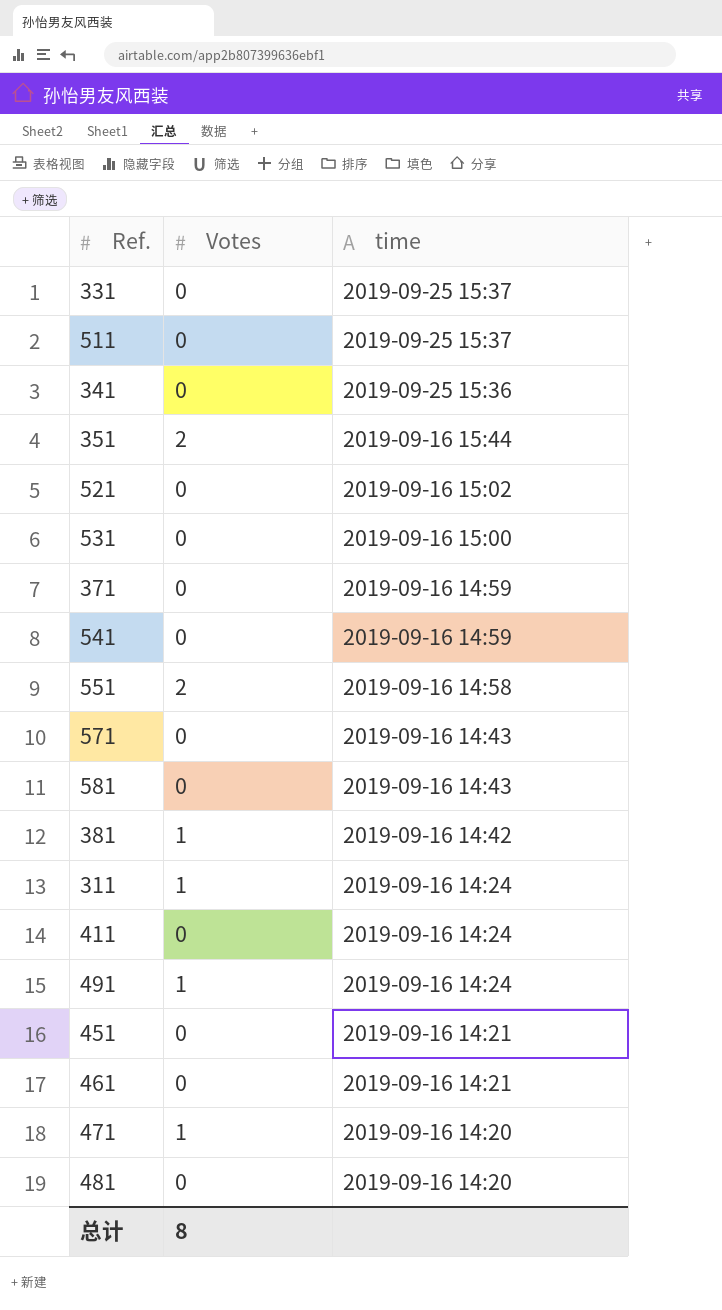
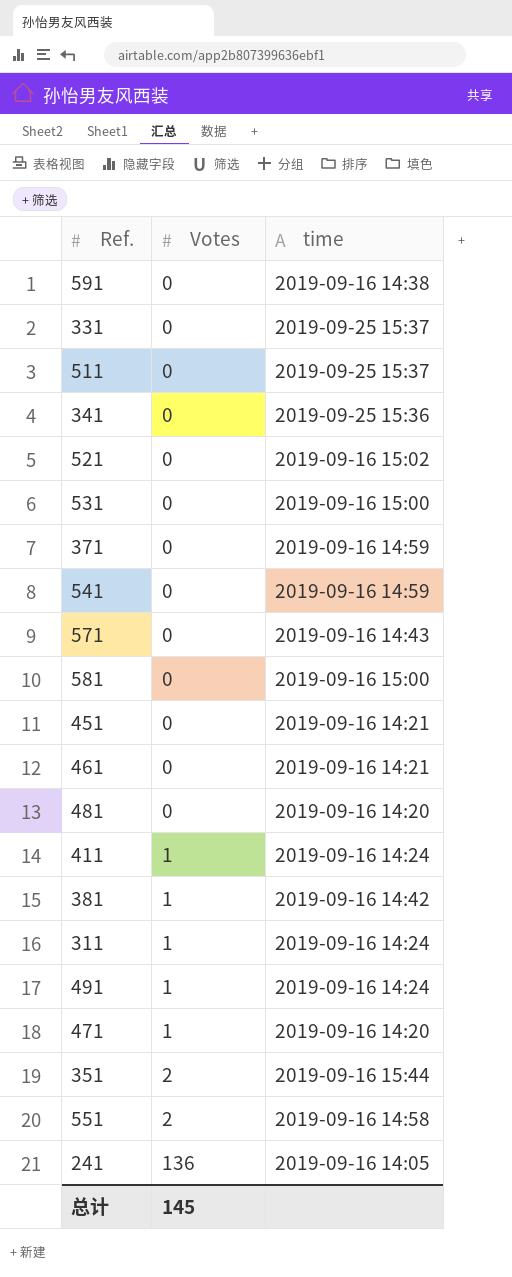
row order: time descending -> Votes ascending
row 591: none -> 0 | 2019-09-16 14:38
581 | time: 2019-09-16 14:43 -> 2019-09-16 15:00
411 | Votes: 0 -> 1
row 241: none -> 136 | 2019-09-16 14:05
总计 | Votes: 8 -> 145

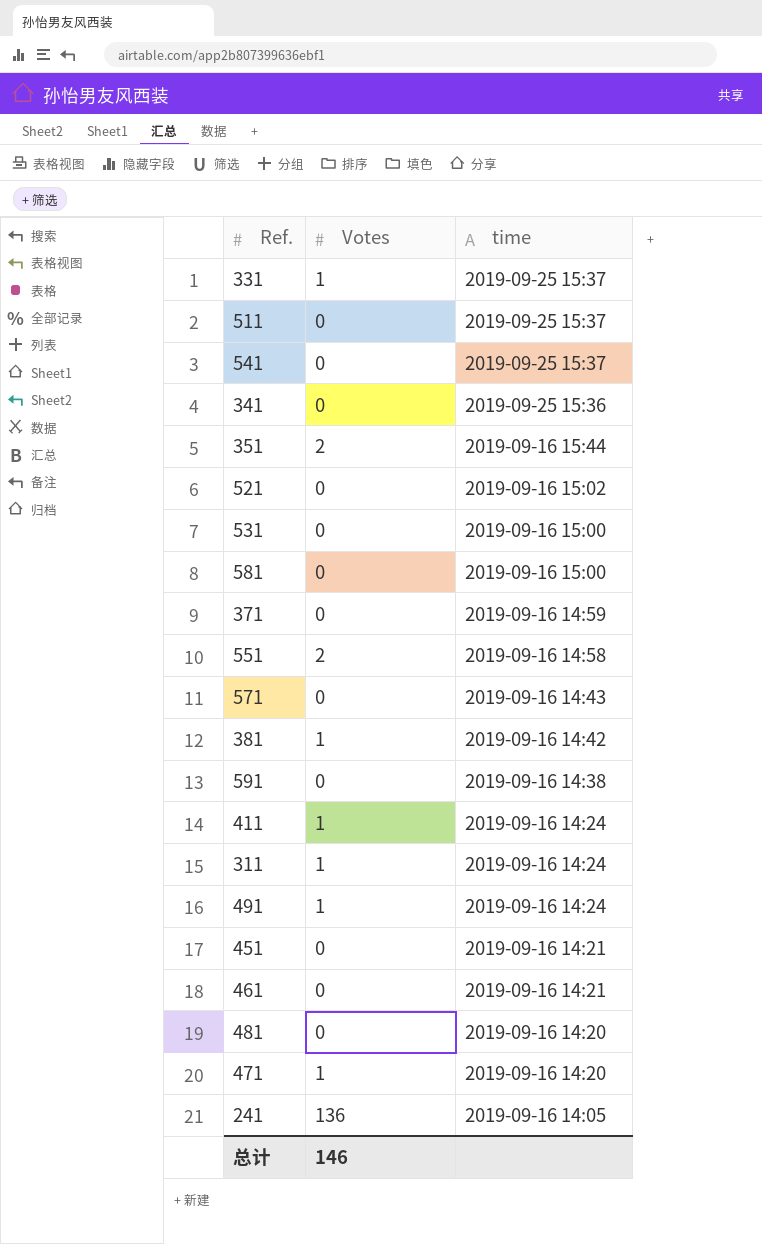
row order: Votes ascending -> time descending
331 | Votes: 0 -> 1
541 | time: 2019-09-16 14:59 -> 2019-09-25 15:37
总计 | Votes: 145 -> 146

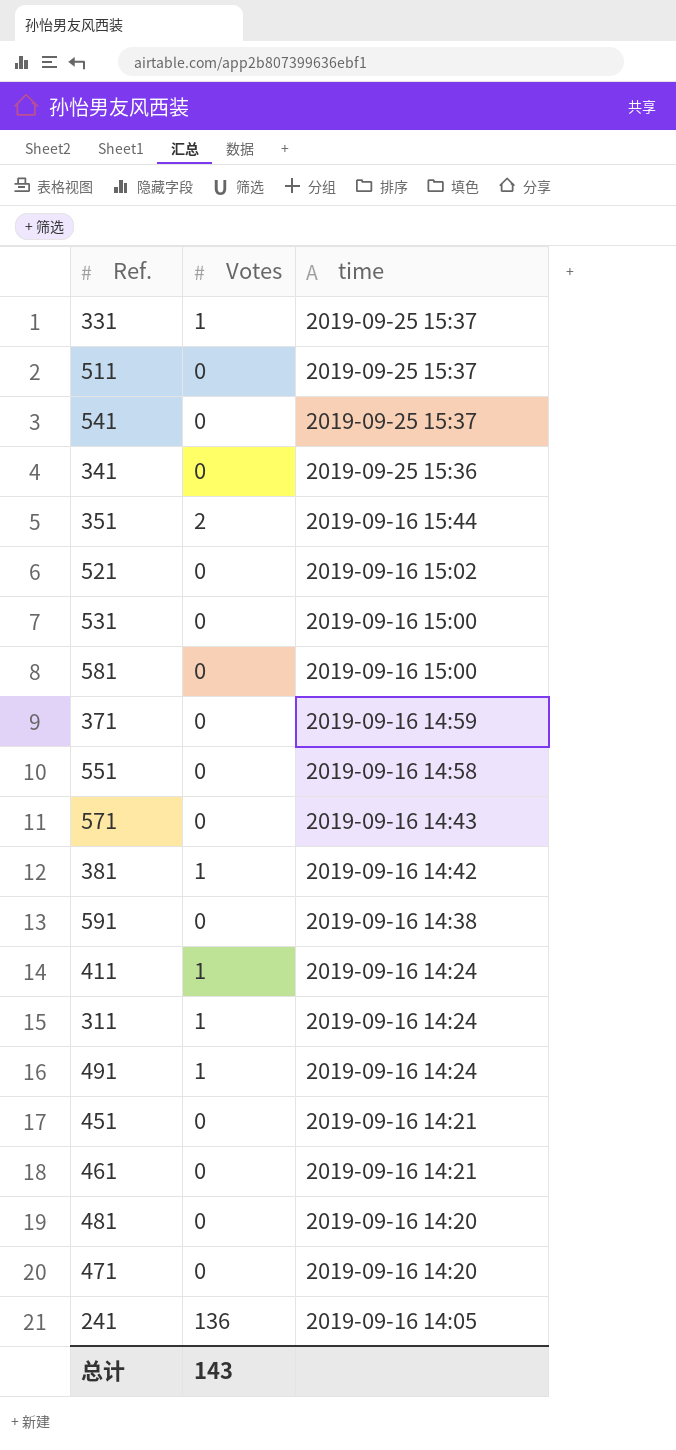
551 | Votes: 2 -> 0
471 | Votes: 1 -> 0
总计 | Votes: 146 -> 143

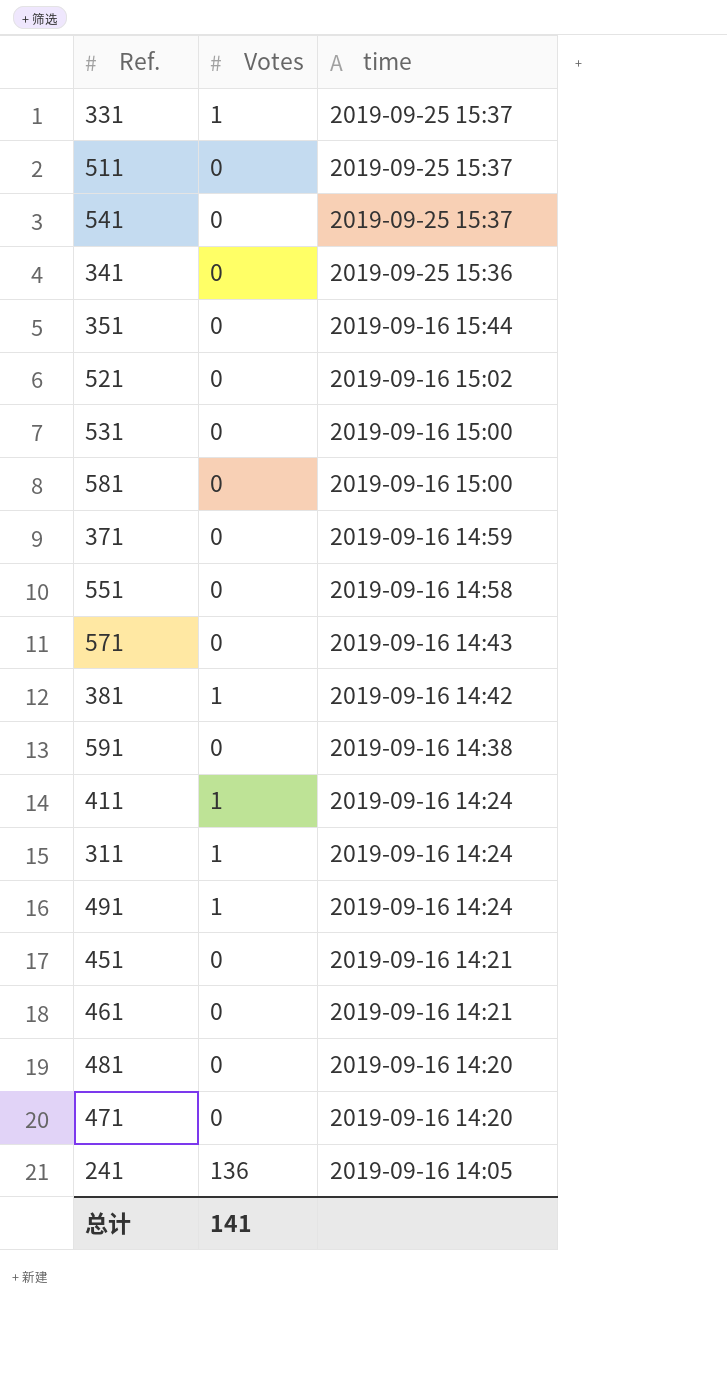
351 | Votes: 2 -> 0
总计 | Votes: 143 -> 141

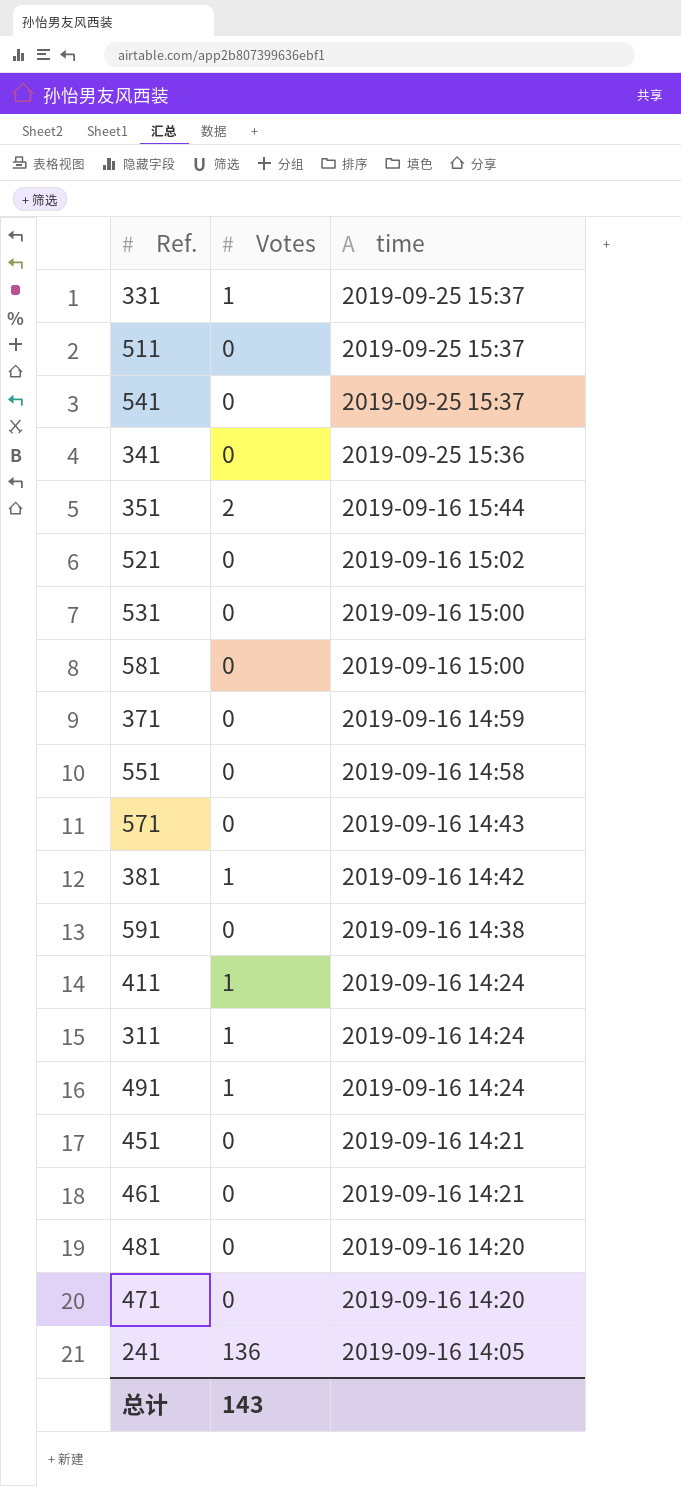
351 | Votes: 0 -> 2
总计 | Votes: 141 -> 143

